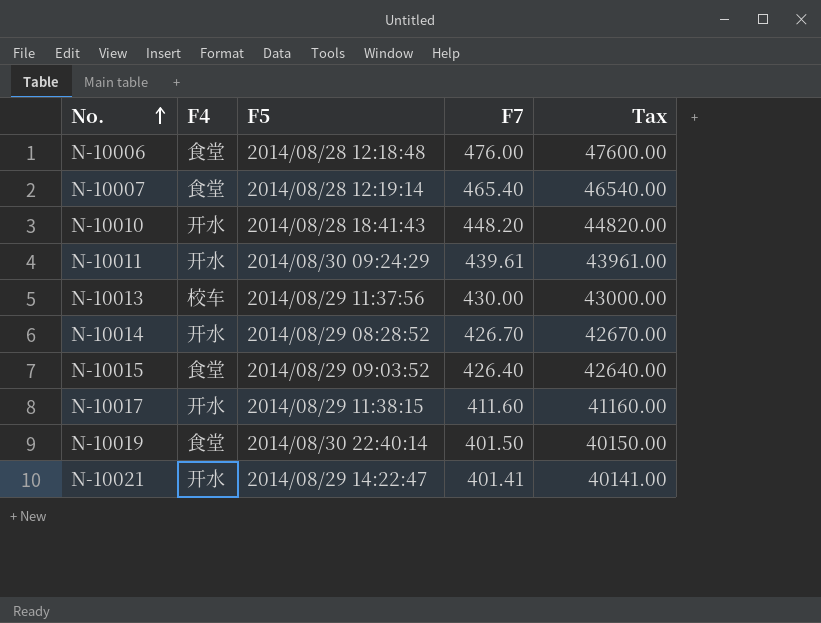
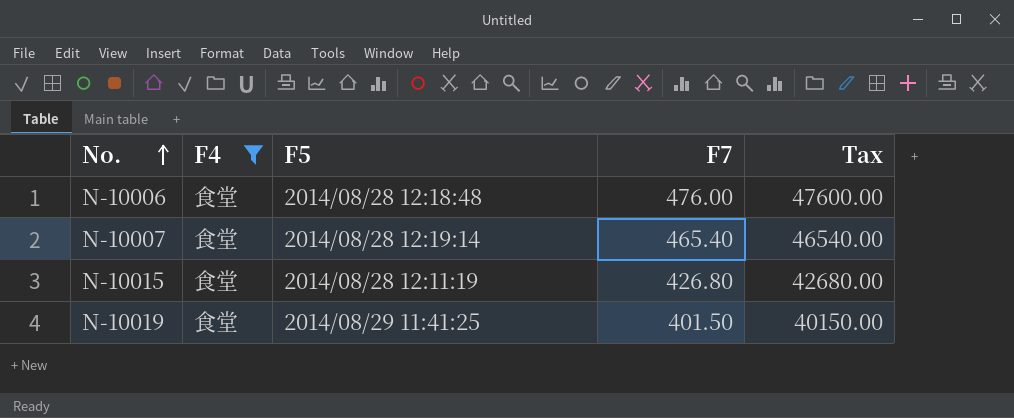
filter: none -> F4 = 食堂
N-10015 | F5: 2014/08/29 09:03:52 -> 2014/08/28 12:11:19
N-10015 | F7: 426.40 -> 426.80
N-10015 | Tax: 42640.00 -> 42680.00
N-10019 | F5: 2014/08/30 22:40:14 -> 2014/08/29 11:41:25

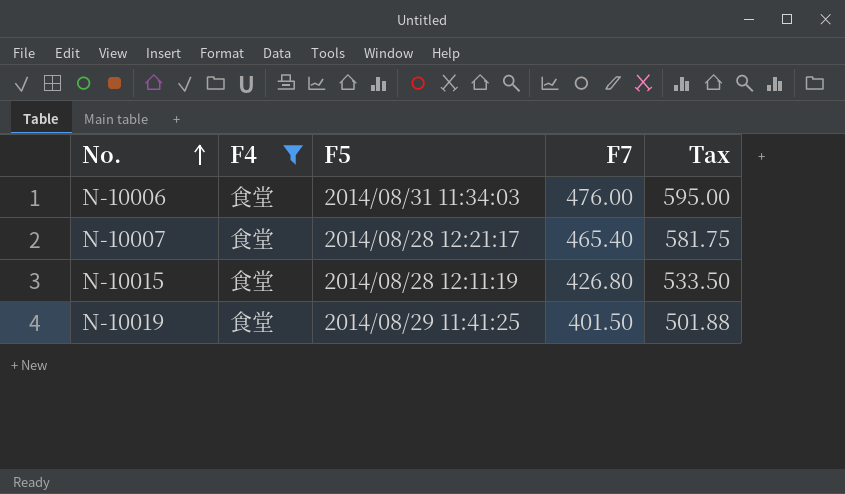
column Tax | formula: [F7] * 100 -> [F7] * 1.25
N-10006 | F5: 2014/08/28 12:18:48 -> 2014/08/31 11:34:03
N-10007 | F5: 2014/08/28 12:19:14 -> 2014/08/28 12:21:17

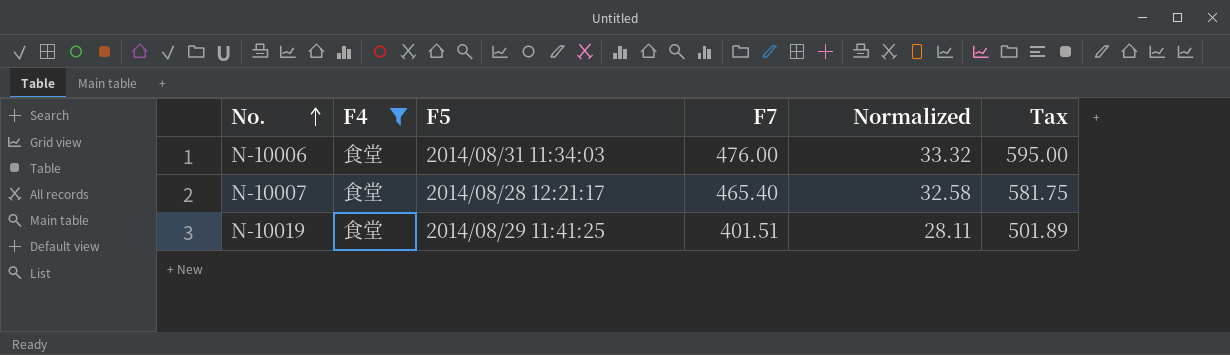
column Normalized | formula: none -> [F7] * 0.07
row N-10015: 食堂 | 2014/08/28 12:11:19 | 426.80 | 533.50 -> none
N-10019 | F7: 401.50 -> 401.51
N-10019 | Tax: 501.88 -> 501.89

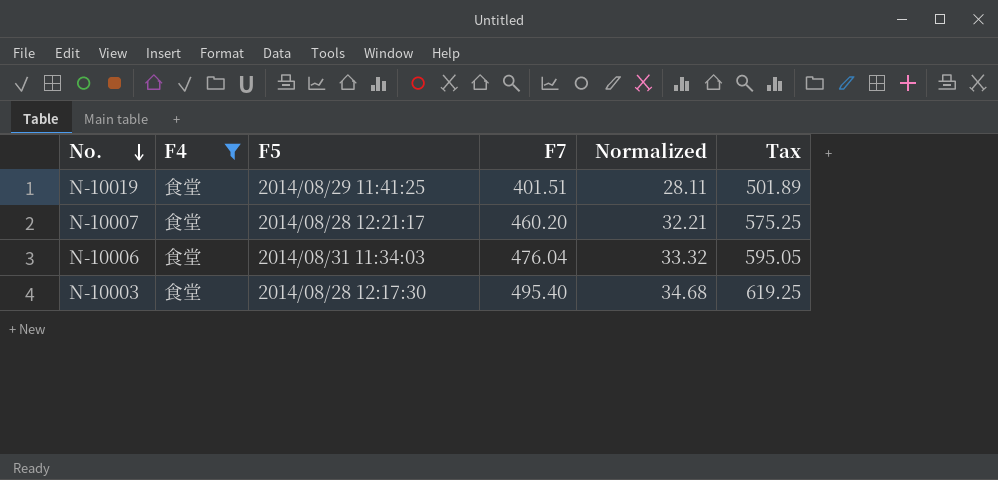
row order: No. ascending -> No. descending
N-10007 | F7: 465.40 -> 460.20
N-10007 | Normalized: 32.58 -> 32.21
N-10007 | Tax: 581.75 -> 575.25
N-10006 | F7: 476.00 -> 476.04
N-10006 | Tax: 595.00 -> 595.05
row N-10003: none -> 食堂 | 2014/08/28 12:17:30 | 495.40 | 34.68 | 619.25

